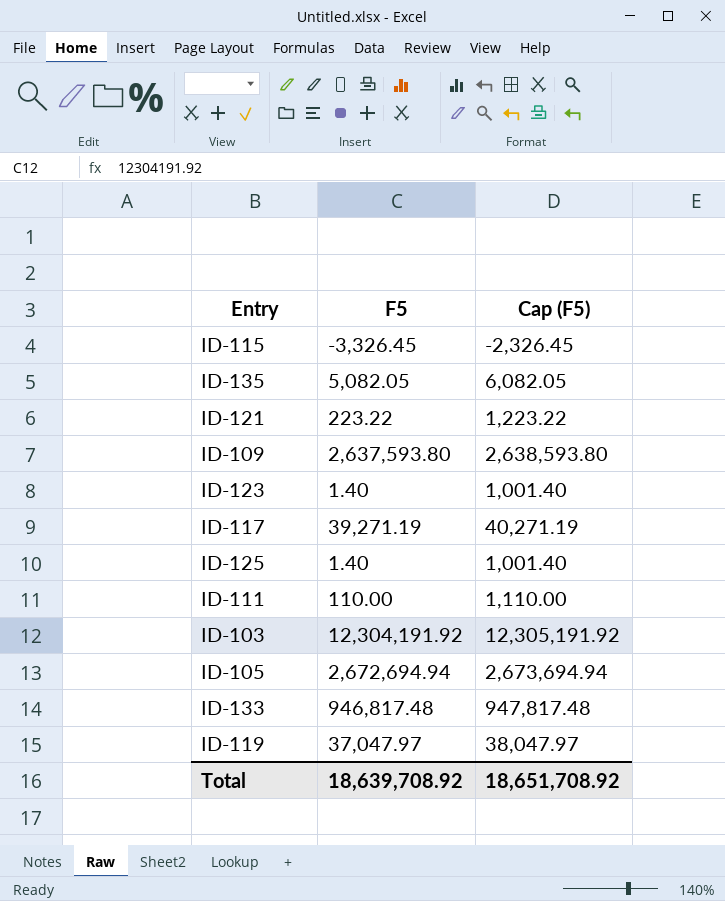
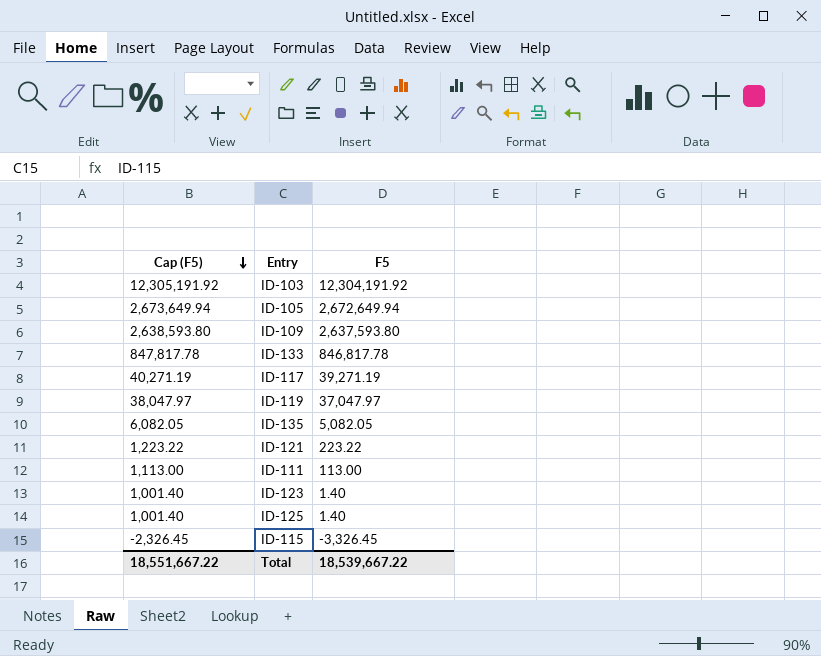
row order: none -> Cap (F5) descending
column Cap (F5) | position: 3 -> 1
ID-105 | Cap (F5): 2,673,694.94 -> 2,673,649.94
ID-105 | F5: 2,672,694.94 -> 2,672,649.94
ID-133 | Cap (F5): 947,817.48 -> 847,817.78
ID-133 | F5: 946,817.48 -> 846,817.78
ID-111 | Cap (F5): 1,110.00 -> 1,113.00
ID-111 | F5: 110.00 -> 113.00
Total | Cap (F5): 18,651,708.92 -> 18,551,667.22
Total | F5: 18,639,708.92 -> 18,539,667.22

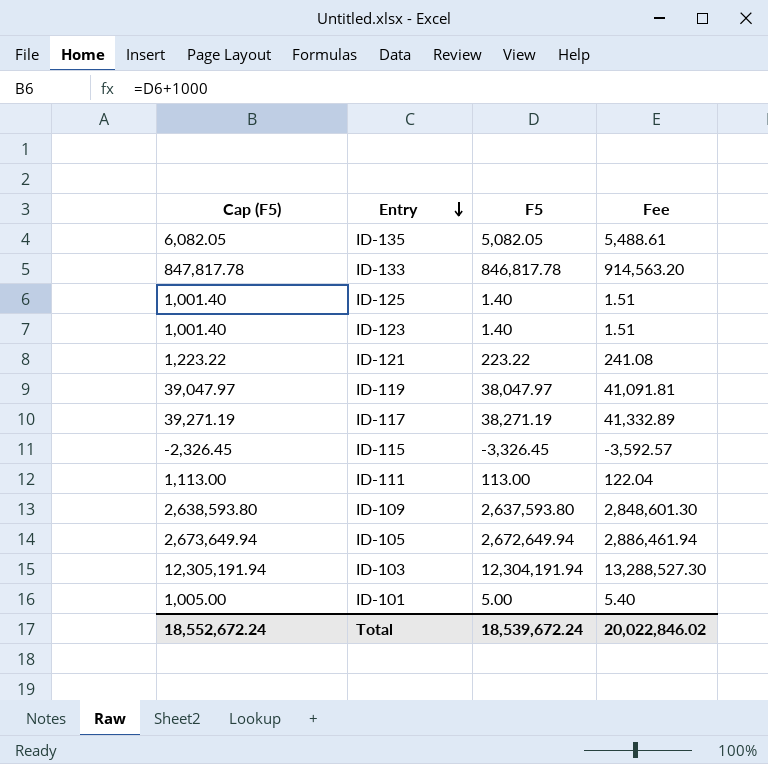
row order: Cap (F5) descending -> Entry descending
column Fee | formula: none -> [F5] * 1.08
ID-119 | Cap (F5): 38,047.97 -> 39,047.97
ID-119 | F5: 37,047.97 -> 38,047.97
ID-117 | Cap (F5): 40,271.19 -> 39,271.19
ID-117 | F5: 39,271.19 -> 38,271.19
ID-103 | Cap (F5): 12,305,191.92 -> 12,305,191.94
ID-103 | F5: 12,304,191.92 -> 12,304,191.94
row ID-101: none -> 1,005.00 | 5.00 | 5.40
Total | Cap (F5): 18,551,667.22 -> 18,552,672.24
Total | F5: 18,539,667.22 -> 18,539,672.24

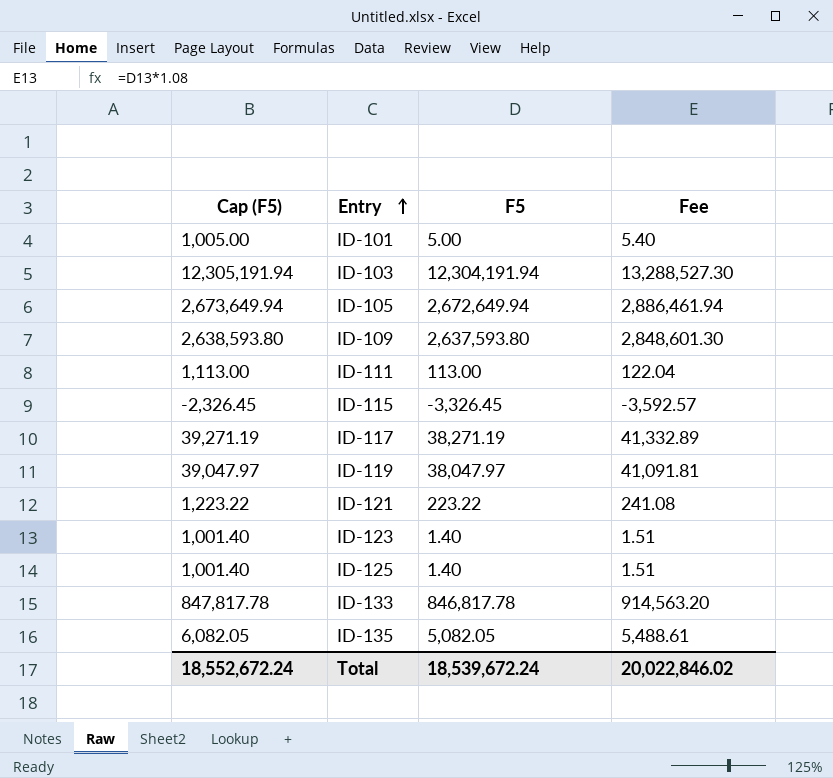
row order: Entry descending -> Entry ascending

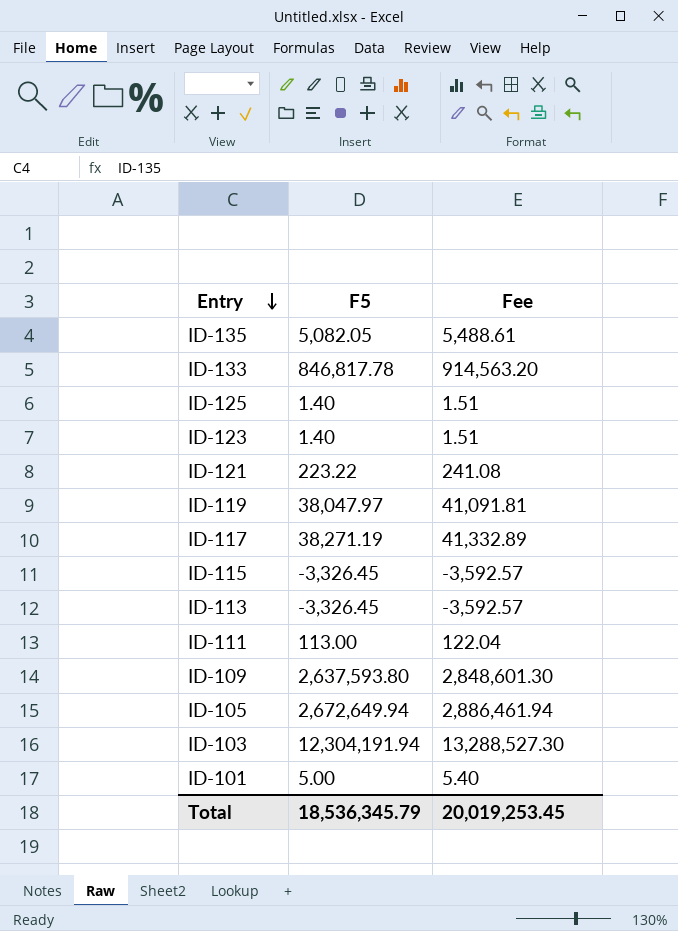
row order: Entry ascending -> Entry descending
column Cap (F5) | formula: [F5] + 1000 -> none
row ID-113: none -> -3,326.45 | -3,592.57
Total | F5: 18,539,672.24 -> 18,536,345.79
Total | Fee: 20,022,846.02 -> 20,019,253.45

